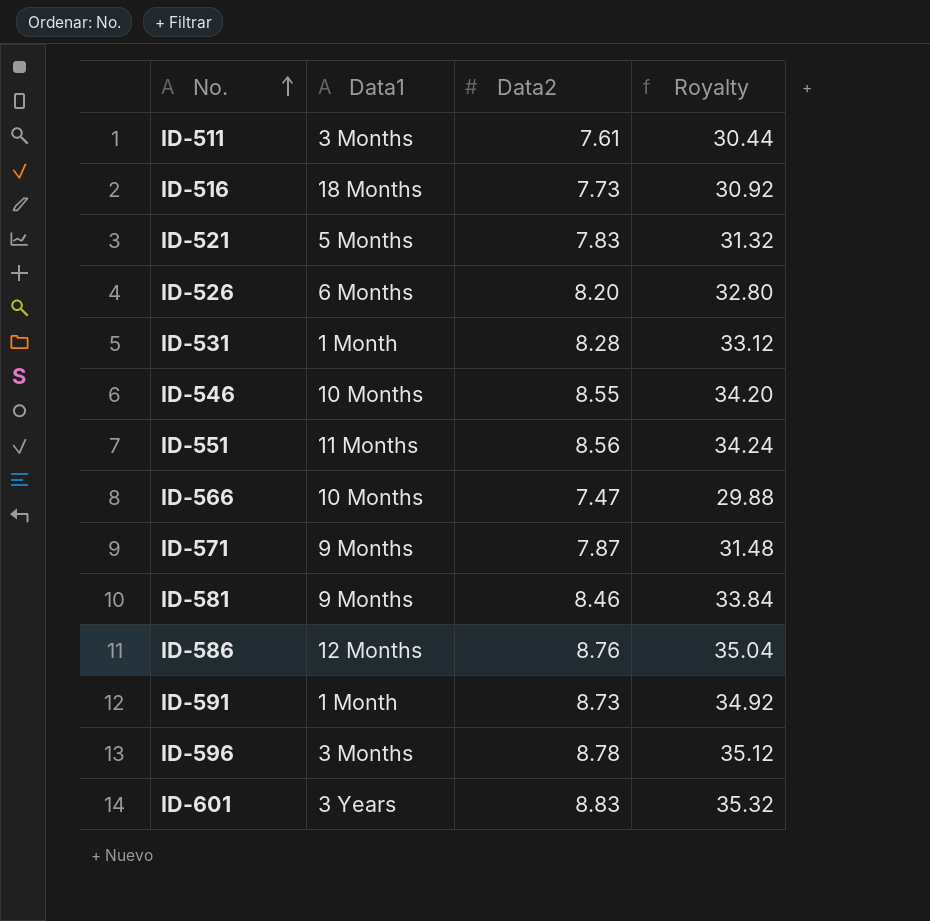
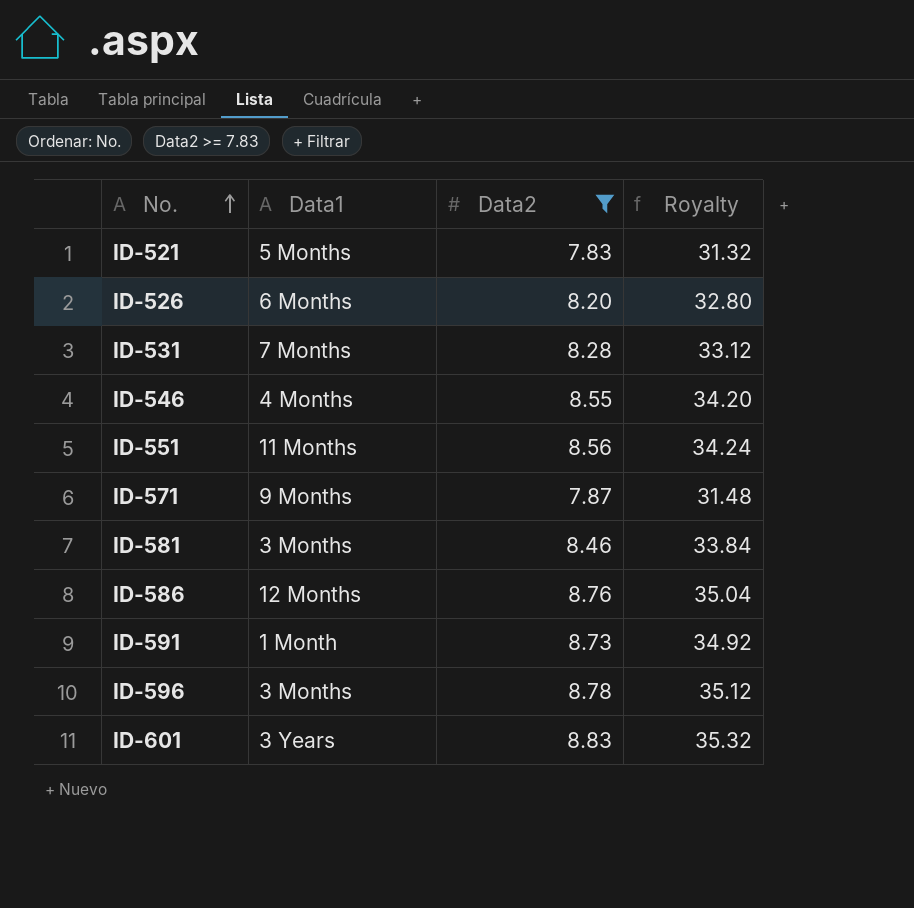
filter: none -> Data2 >= 7.83
ID-531 | Data1: 1 Month -> 7 Months
ID-546 | Data1: 10 Months -> 4 Months
ID-581 | Data1: 9 Months -> 3 Months

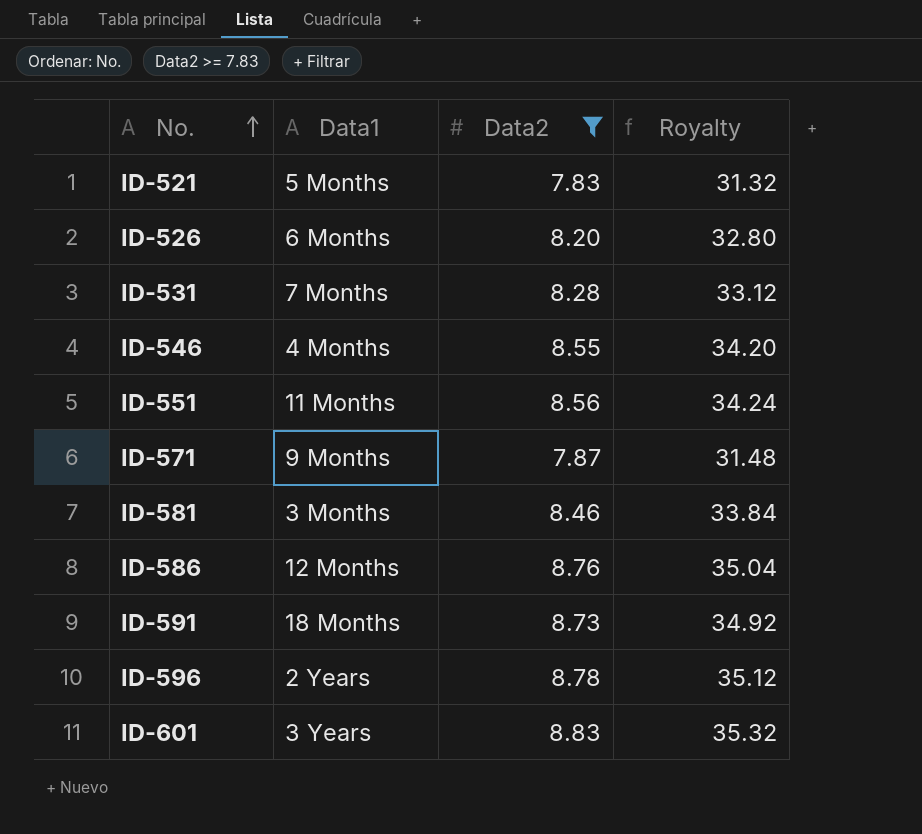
ID-591 | Data1: 1 Month -> 18 Months
ID-596 | Data1: 3 Months -> 2 Years

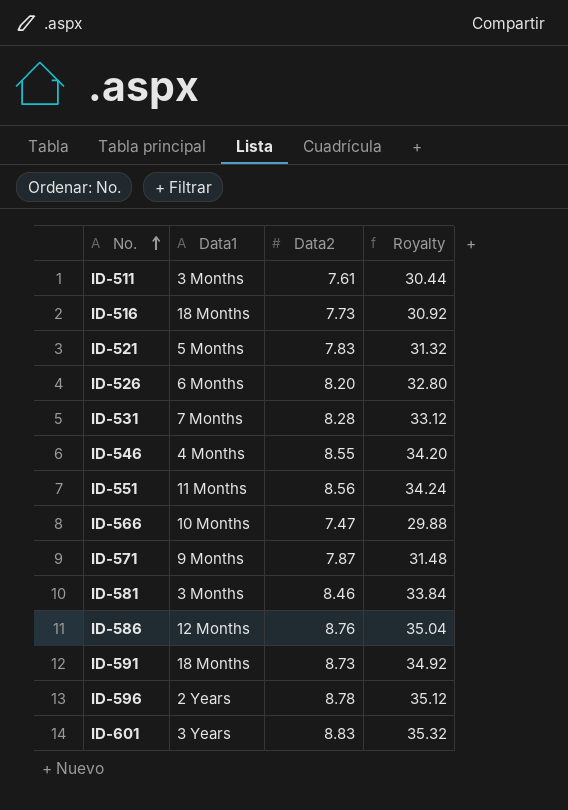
filter: Data2 >= 7.83 -> none

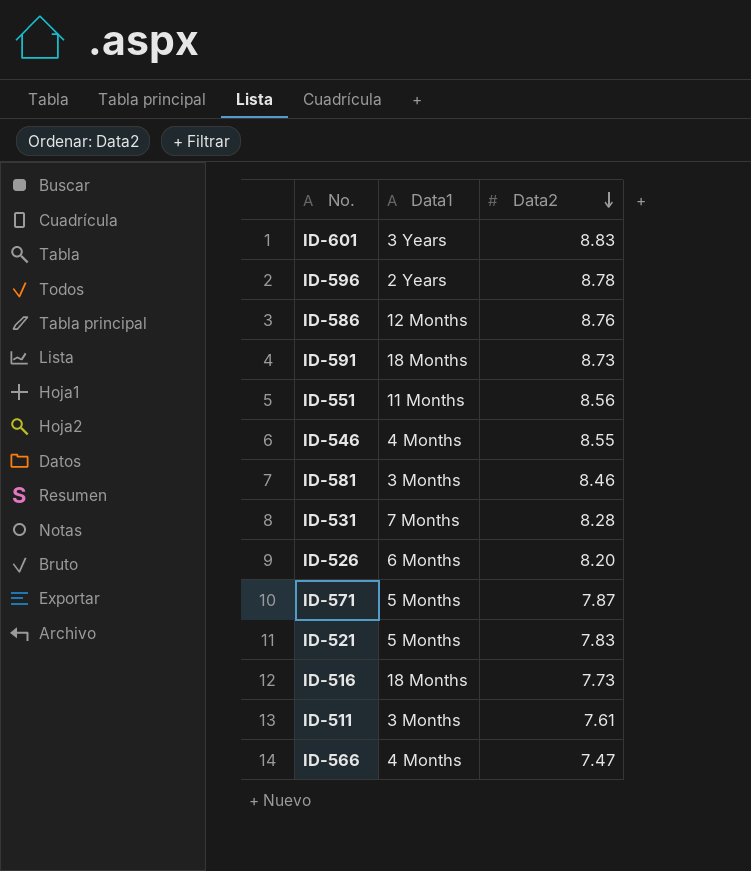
row order: No. ascending -> Data2 descending
column Royalty | formula: [Data2] * 4 -> none
ID-571 | Data1: 9 Months -> 5 Months
ID-566 | Data1: 10 Months -> 4 Months

